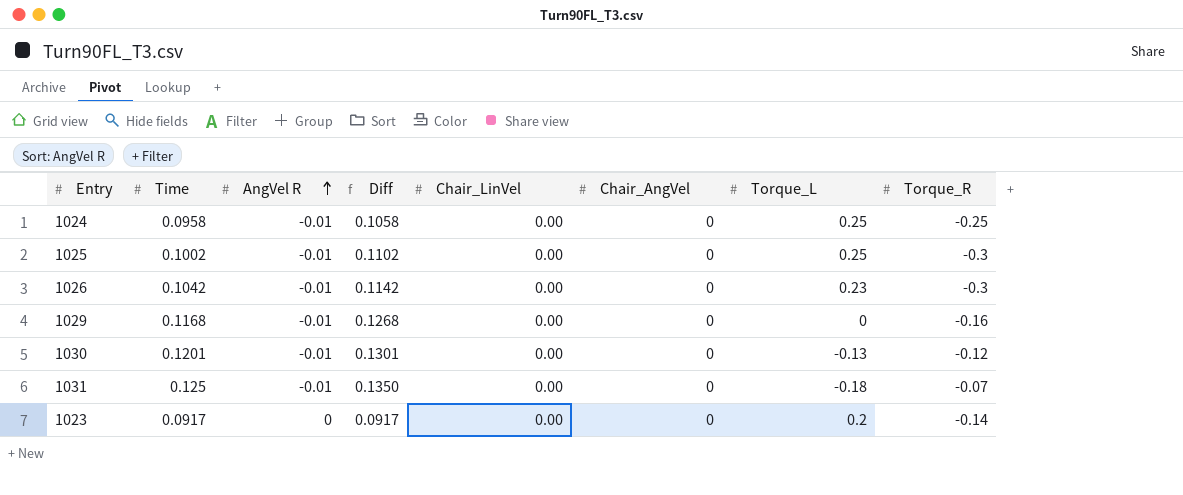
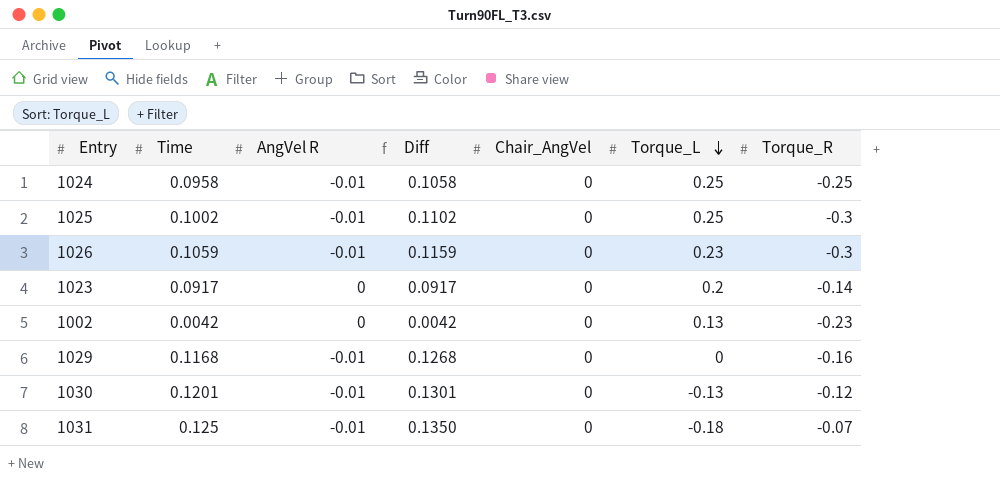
row order: AngVel R ascending -> Torque_L descending
column Chair_LinVel | position: 5 -> none
1026 | Time: 0.1042 -> 0.1059
1026 | Diff: 0.1142 -> 0.1159
row 1002: none -> 0.0042 | 0 | 0.0042 | 0 | 0.13 | -0.23

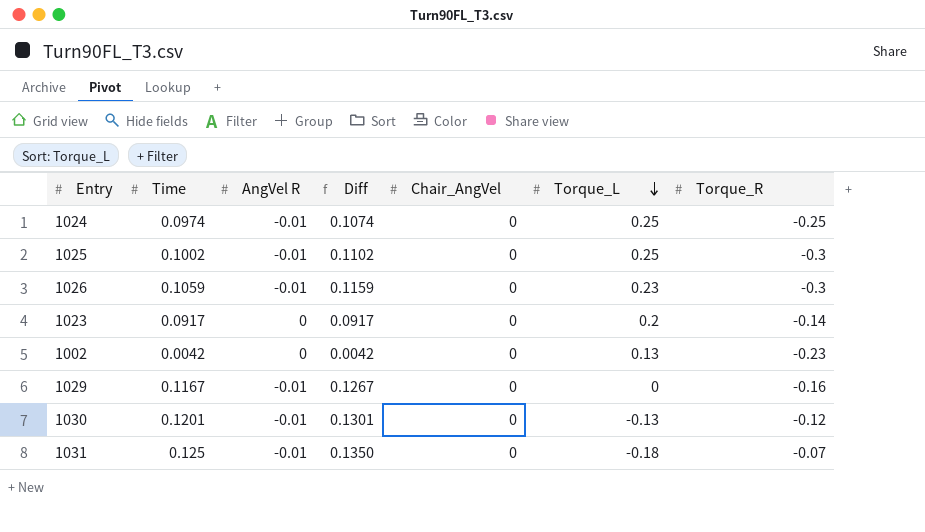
1024 | Time: 0.0958 -> 0.0974
1024 | Diff: 0.1058 -> 0.1074
1029 | Time: 0.1168 -> 0.1167
1029 | Diff: 0.1268 -> 0.1267

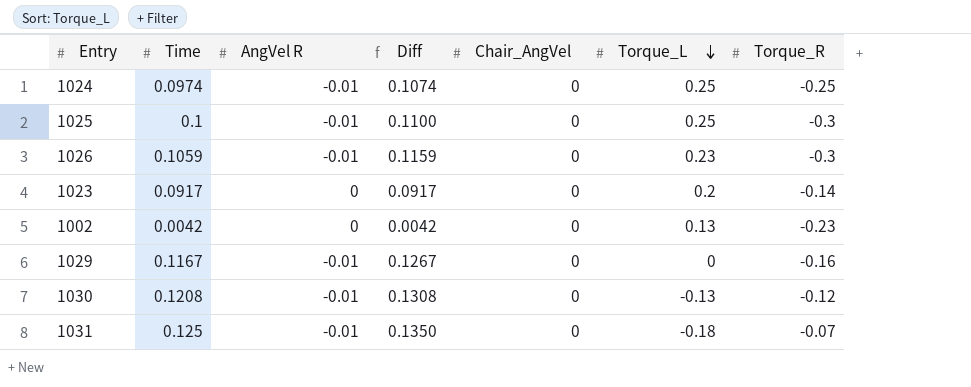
1025 | Time: 0.1002 -> 0.1
1025 | Diff: 0.1102 -> 0.1100
1030 | Time: 0.1201 -> 0.1208
1030 | Diff: 0.1301 -> 0.1308

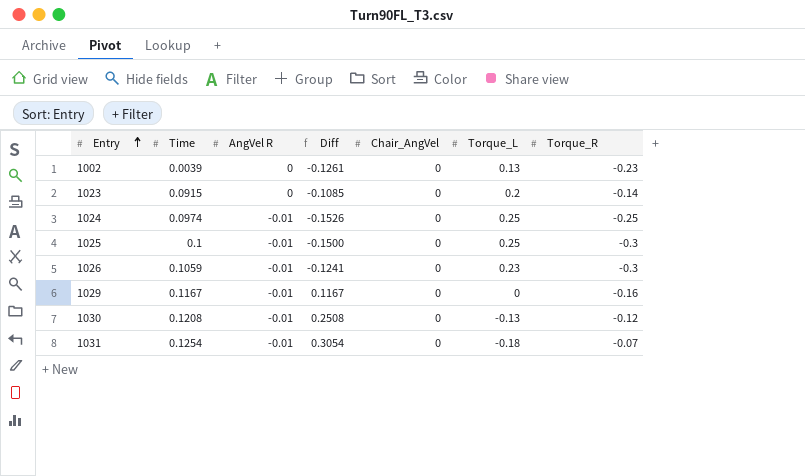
row order: Torque_L descending -> Entry ascending
column Diff | formula: [Time] - [AngVel R] -> [Time] - [Torque_L]
1002 | Time: 0.0042 -> 0.0039
1023 | Time: 0.0917 -> 0.0915
1031 | Time: 0.125 -> 0.1254

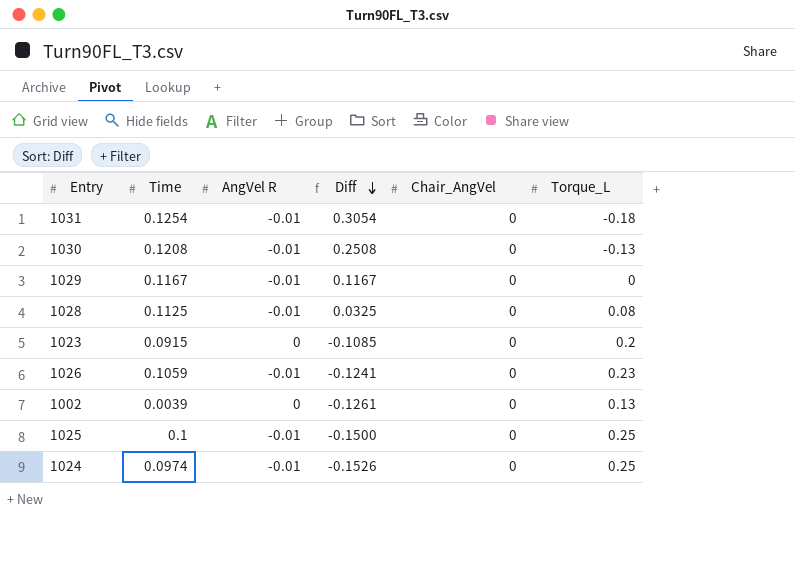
row order: Entry ascending -> Diff descending
column Torque_R | position: 7 -> none
row 1028: none -> 0.1125 | -0.01 | 0.0325 | 0 | 0.08

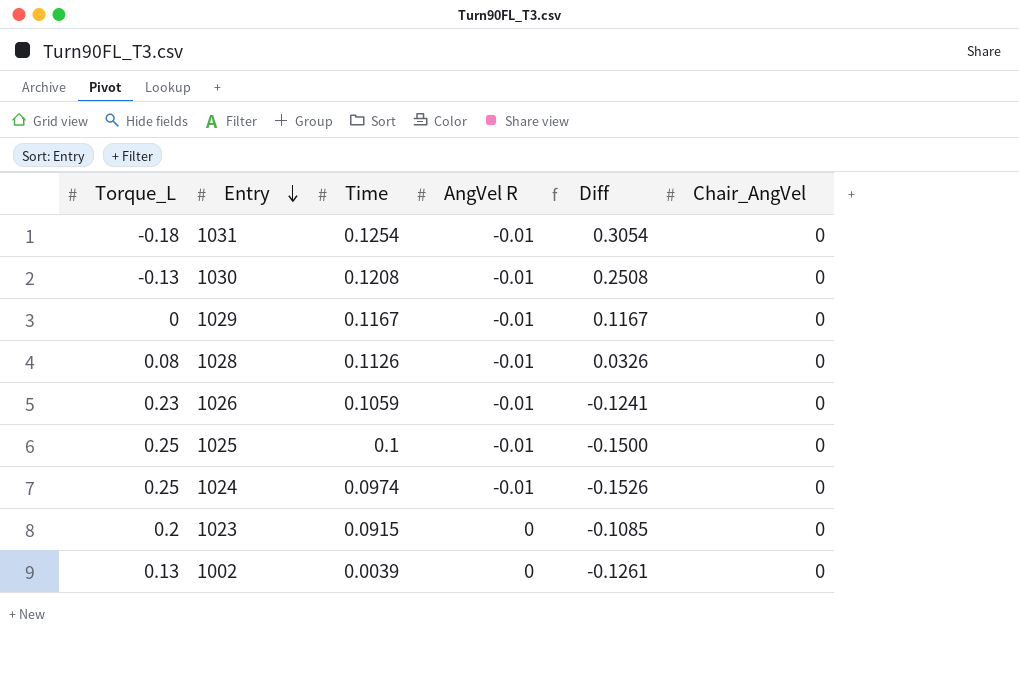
row order: Diff descending -> Entry descending
column Torque_L | position: 6 -> 1
1028 | Time: 0.1125 -> 0.1126
1028 | Diff: 0.0325 -> 0.0326

